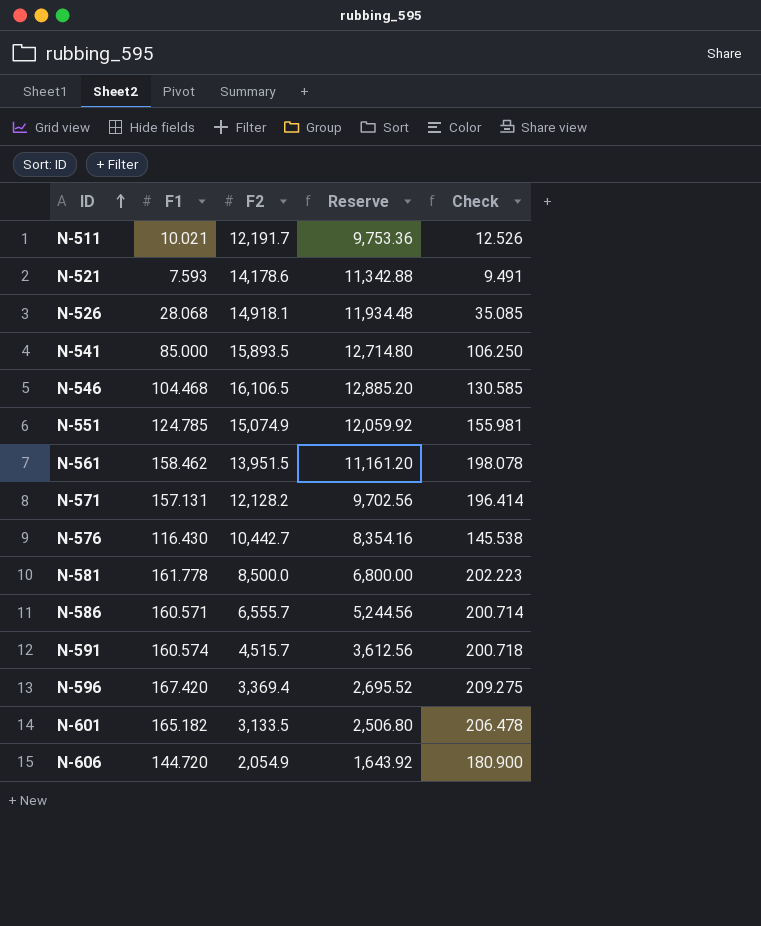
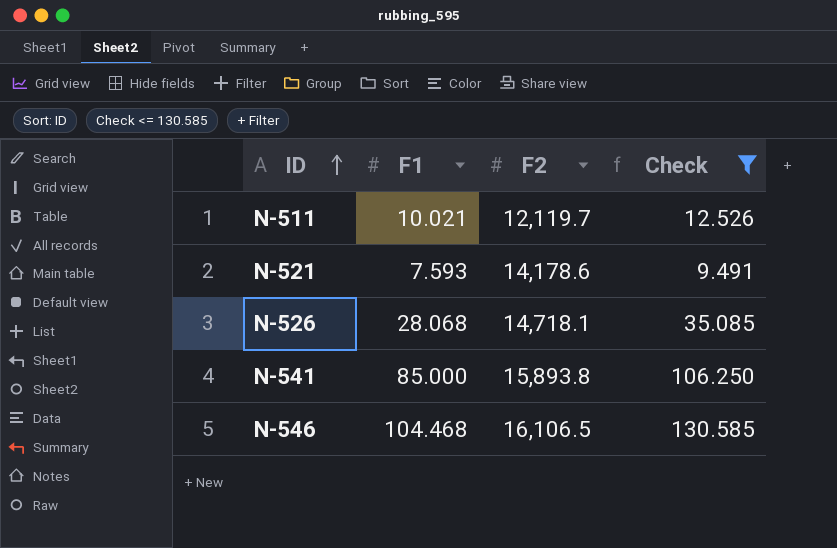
filter: none -> Check <= 130.585
column Reserve | formula: [F2] * 0.8 -> none
N-511 | F2: 12,191.7 -> 12,119.7
N-526 | F2: 14,918.1 -> 14,718.1
N-541 | F2: 15,893.5 -> 15,893.8

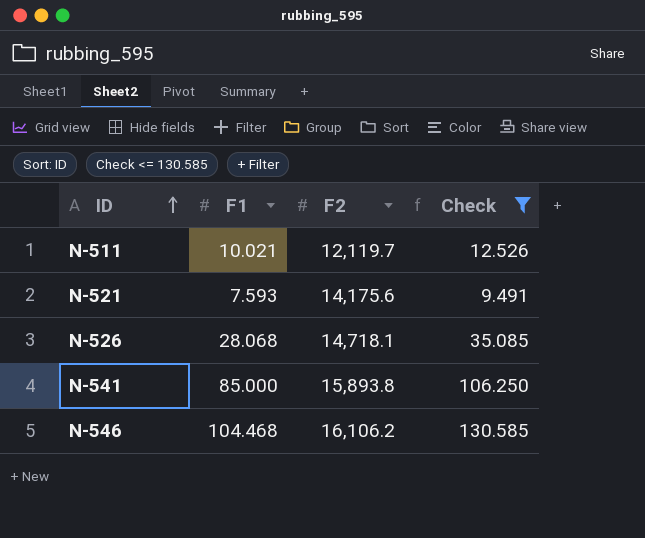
N-521 | F2: 14,178.6 -> 14,175.6
N-546 | F2: 16,106.5 -> 16,106.2

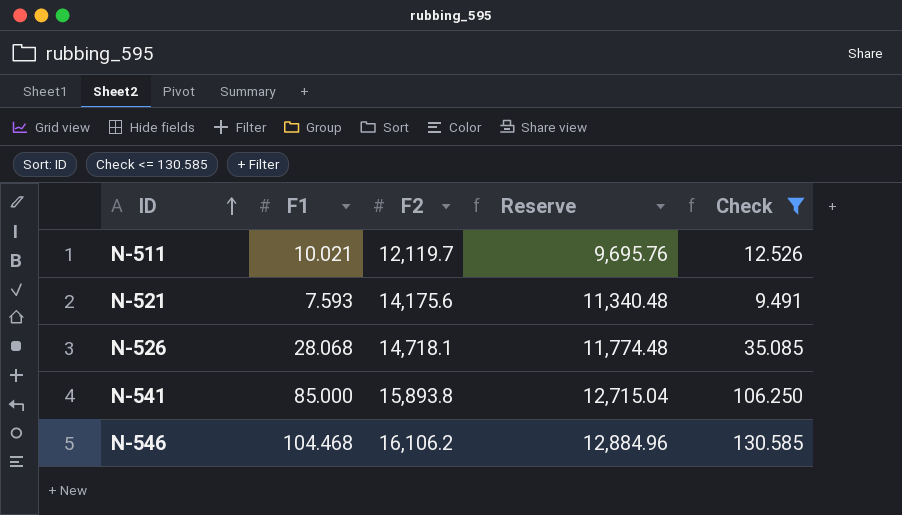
column Reserve | formula: none -> [F2] * 0.8

